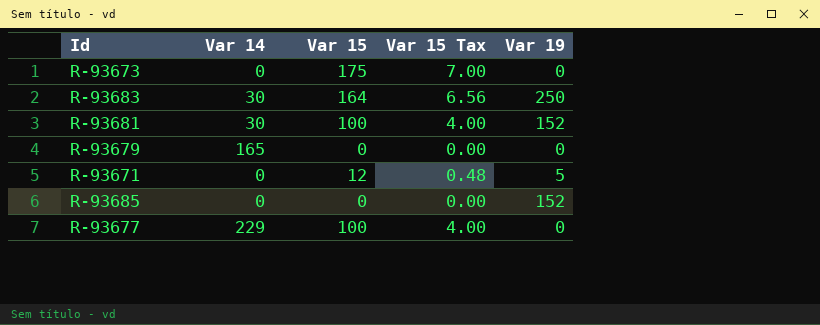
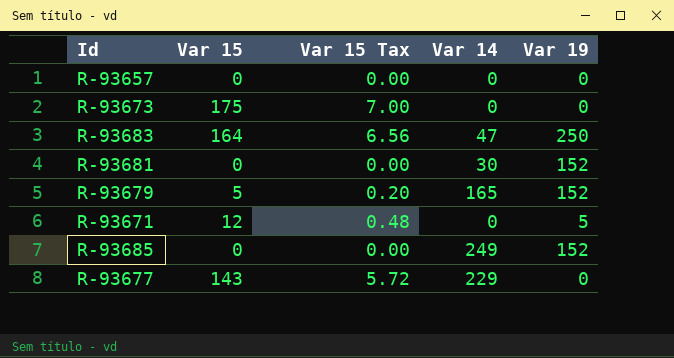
column Var 14 | position: 2 -> 4
row R-93657: none -> 0 | 0.00 | 0 | 0
R-93683 | Var 14: 30 -> 47
R-93681 | Var 15: 100 -> 0
R-93681 | Var 15 Tax: 4.00 -> 0.00
R-93679 | Var 15: 0 -> 5
R-93679 | Var 15 Tax: 0.00 -> 0.20
R-93679 | Var 19: 0 -> 152
R-93685 | Var 14: 0 -> 249
R-93677 | Var 15: 100 -> 143
R-93677 | Var 15 Tax: 4.00 -> 5.72

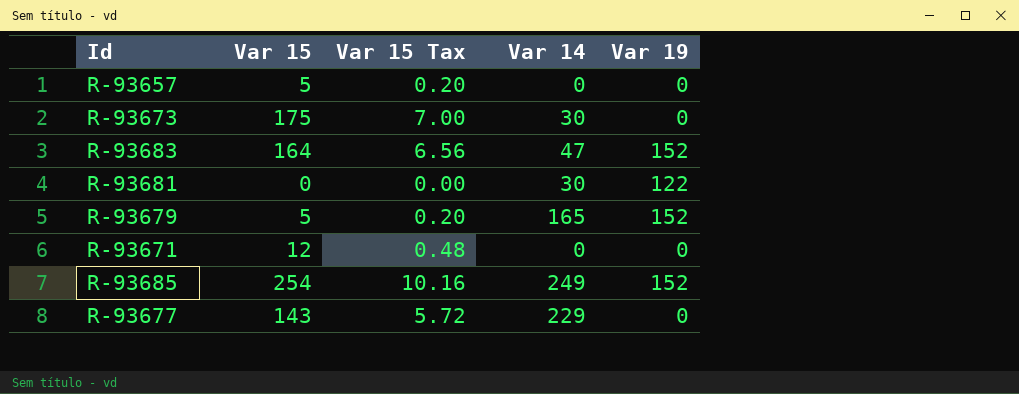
R-93657 | Var 15: 0 -> 5
R-93657 | Var 15 Tax: 0.00 -> 0.20
R-93673 | Var 14: 0 -> 30
R-93683 | Var 19: 250 -> 152
R-93681 | Var 19: 152 -> 122
R-93671 | Var 19: 5 -> 0
R-93685 | Var 15: 0 -> 254
R-93685 | Var 15 Tax: 0.00 -> 10.16

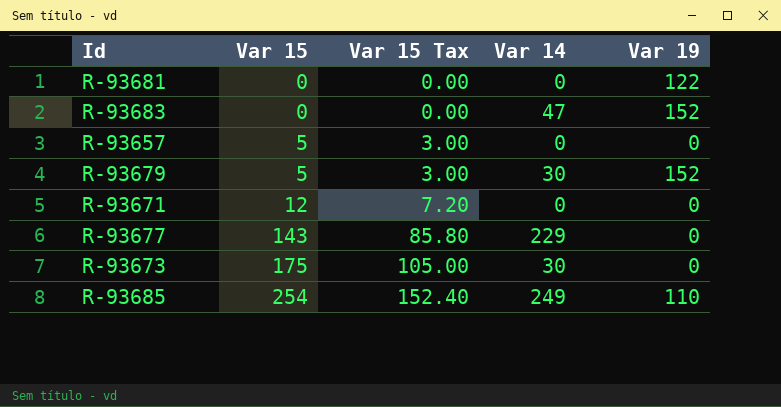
row order: none -> Var 15 ascending
column Var 15 Tax | formula: [Var 15] * 0.04 -> [Var 15] * 0.6
R-93681 | Var 14: 30 -> 0
R-93683 | Var 15: 164 -> 0
R-93679 | Var 14: 165 -> 30
R-93685 | Var 19: 152 -> 110

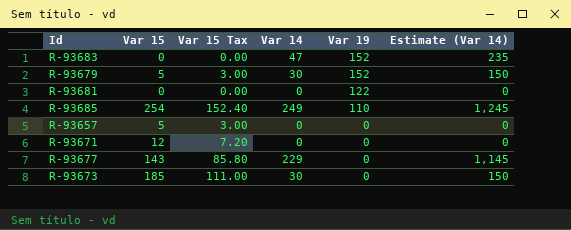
row order: Var 15 ascending -> Var 19 descending
column Estimate (Var 14) | formula: none -> [Var 14] * 5
R-93673 | Var 15: 175 -> 185
R-93673 | Var 15 Tax: 105.00 -> 111.00

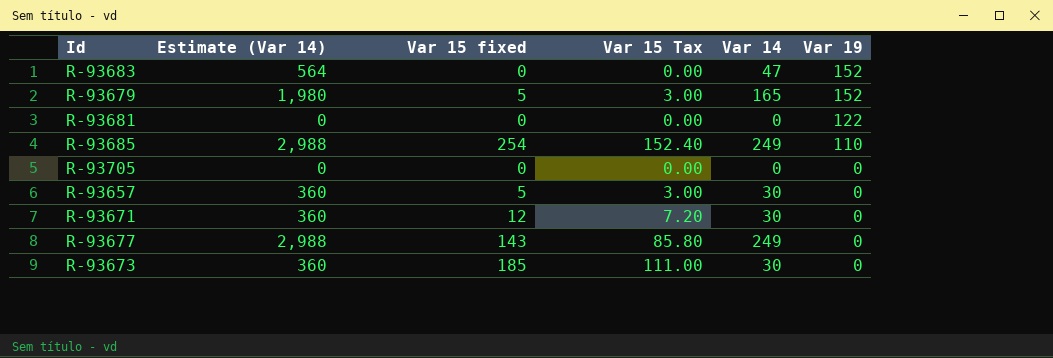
column Estimate (Var 14) | formula: [Var 14] * 5 -> [Var 14] * 12
column Estimate (Var 14) | position: 6 -> 2
column name: Var 15 -> Var 15 fixed
R-93679 | Var 14: 30 -> 165
row R-93705: none -> 0 | 0 | 0.00 | 0 | 0
R-93657 | Var 14: 0 -> 30
R-93671 | Var 14: 0 -> 30
R-93677 | Var 14: 229 -> 249

